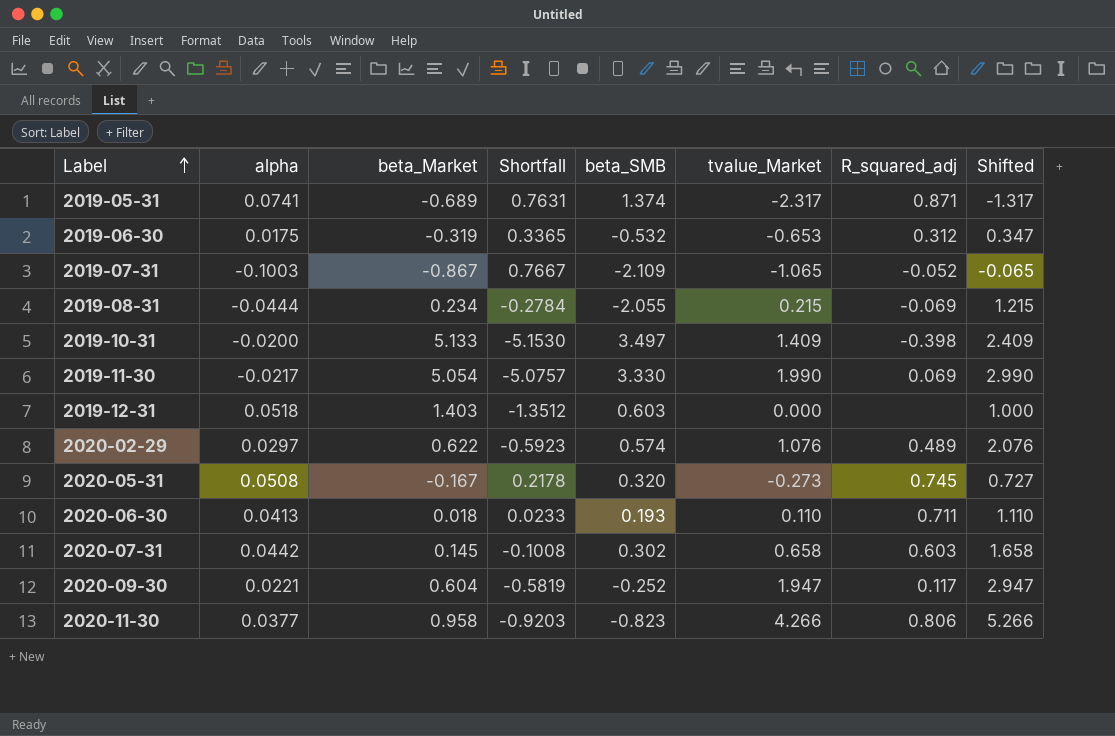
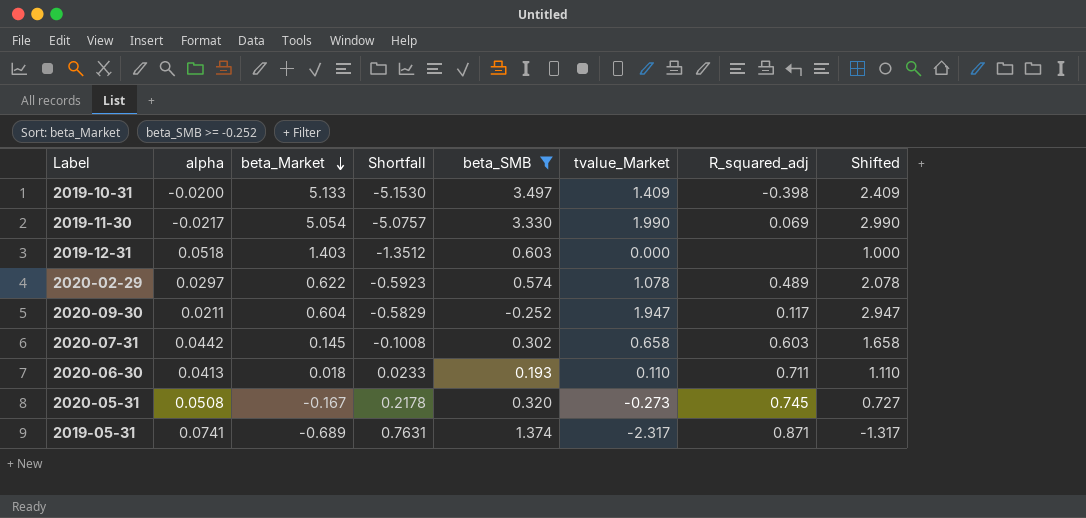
filter: none -> beta_SMB >= -0.252
row order: Label ascending -> beta_Market descending
2020-02-29 | tvalue_Market: 1.076 -> 1.078
2020-02-29 | Shifted: 2.076 -> 2.078
2020-09-30 | alpha: 0.0221 -> 0.0211
2020-09-30 | Shortfall: -0.5819 -> -0.5829

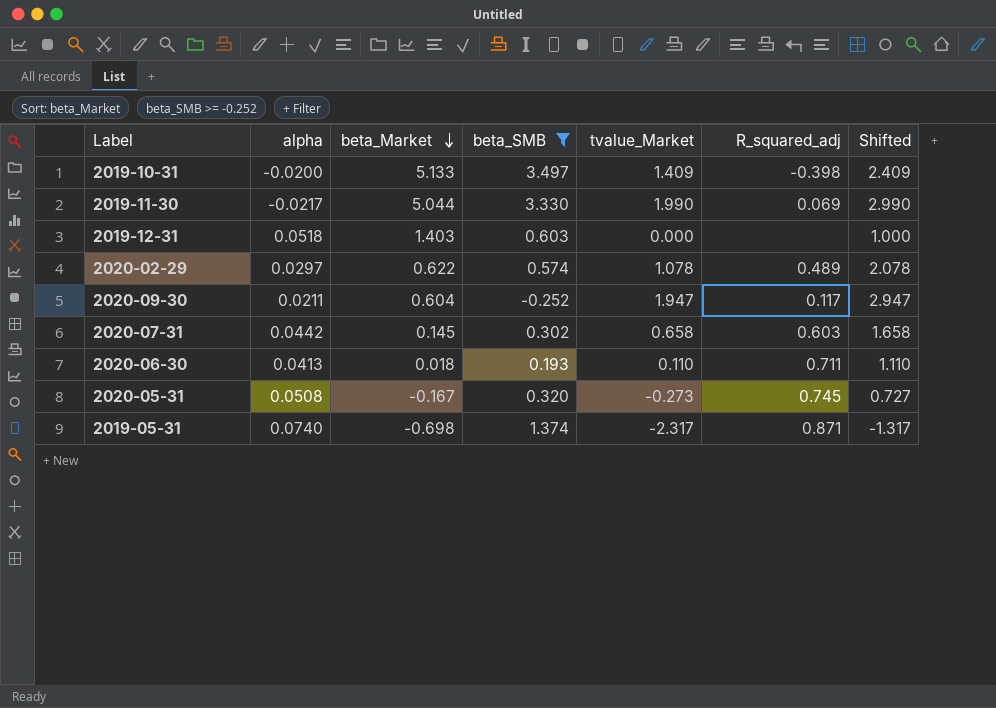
column Shortfall | formula: [alpha] - [beta_Market] -> none
2019-11-30 | beta_Market: 5.054 -> 5.044
2019-05-31 | alpha: 0.0741 -> 0.0740
2019-05-31 | beta_Market: -0.689 -> -0.698

